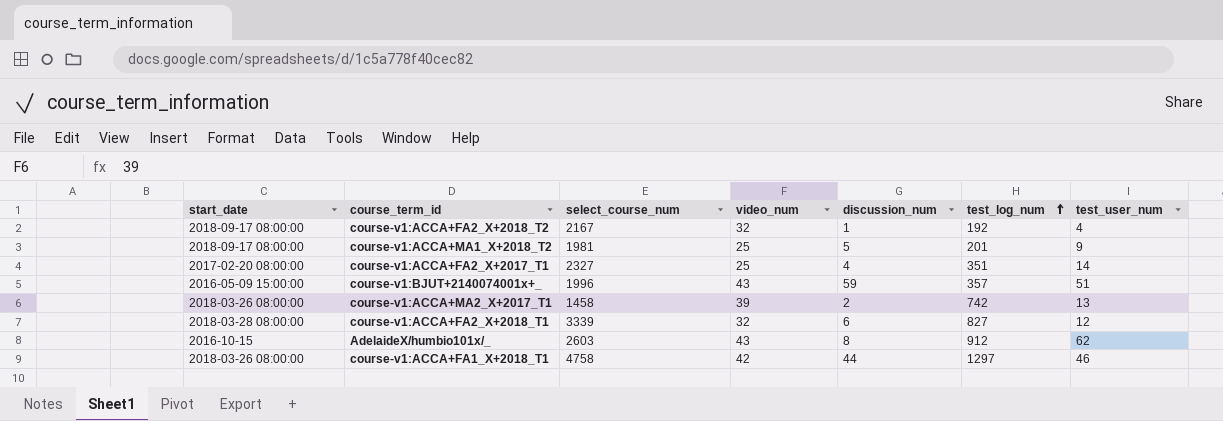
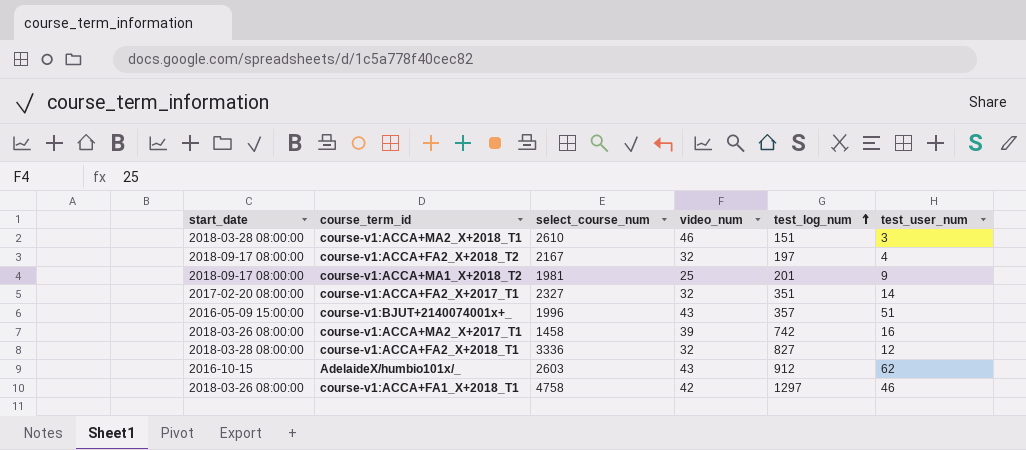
column discussion_num | position: 5 -> none
row course-v1:ACCA+MA2_X+2018_T1: none -> 2018-03-28 08:00:00 | 2610 | 46 | 151 | 3
course-v1:ACCA+FA2_X+2018_T2 | test_log_num: 192 -> 197
course-v1:ACCA+FA2_X+2017_T1 | video_num: 25 -> 32
course-v1:ACCA+MA2_X+2017_T1 | test_user_num: 13 -> 16
course-v1:ACCA+FA2_X+2018_T1 | select_course_num: 3339 -> 3336

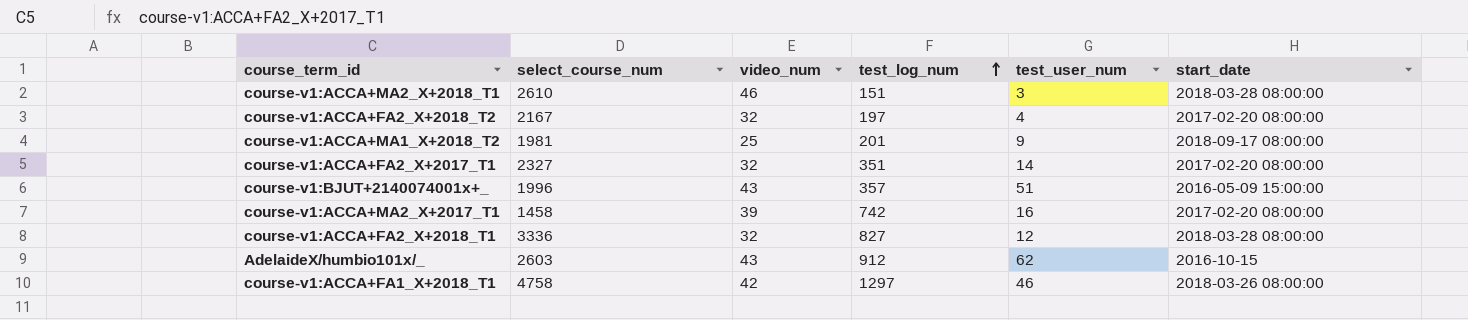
column start_date | position: 1 -> 6
course-v1:ACCA+FA2_X+2018_T2 | start_date: 2018-09-17 08:00:00 -> 2017-02-20 08:00:00
course-v1:ACCA+MA2_X+2017_T1 | start_date: 2018-03-26 08:00:00 -> 2017-02-20 08:00:00

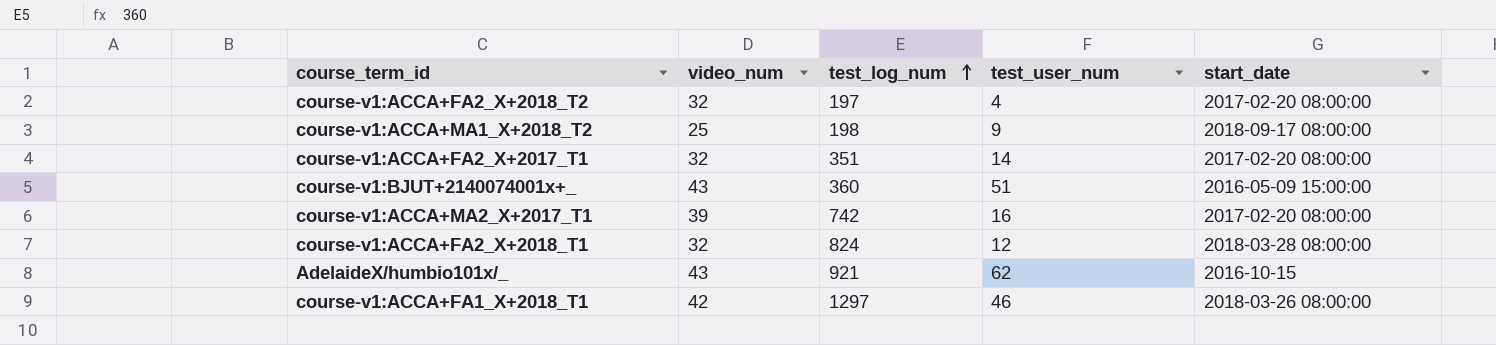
column select_course_num | position: 2 -> none
row course-v1:ACCA+MA2_X+2018_T1: 2610 | 46 | 151 | 3 | 2018-03-28 08:00:00 -> none
course-v1:ACCA+MA1_X+2018_T2 | test_log_num: 201 -> 198
course-v1:BJUT+2140074001x+_ | test_log_num: 357 -> 360
course-v1:ACCA+FA2_X+2018_T1 | test_log_num: 827 -> 824
AdelaideX/humbio101x/_ | test_log_num: 912 -> 921

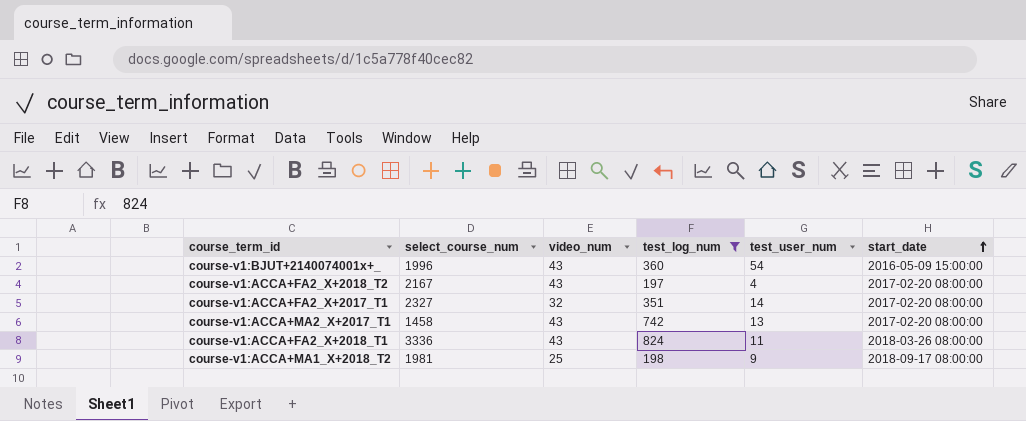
filter: none -> test_log_num <= 824
row order: test_log_num ascending -> start_date ascending
column select_course_num | position: none -> 2
course-v1:BJUT+2140074001x+_ | test_user_num: 51 -> 54
course-v1:ACCA+FA2_X+2018_T2 | video_num: 32 -> 43
course-v1:ACCA+MA2_X+2017_T1 | video_num: 39 -> 43
course-v1:ACCA+MA2_X+2017_T1 | test_user_num: 16 -> 13
course-v1:ACCA+FA2_X+2018_T1 | video_num: 32 -> 43
course-v1:ACCA+FA2_X+2018_T1 | test_user_num: 12 -> 11
course-v1:ACCA+FA2_X+2018_T1 | start_date: 2018-03-28 08:00:00 -> 2018-03-26 08:00:00

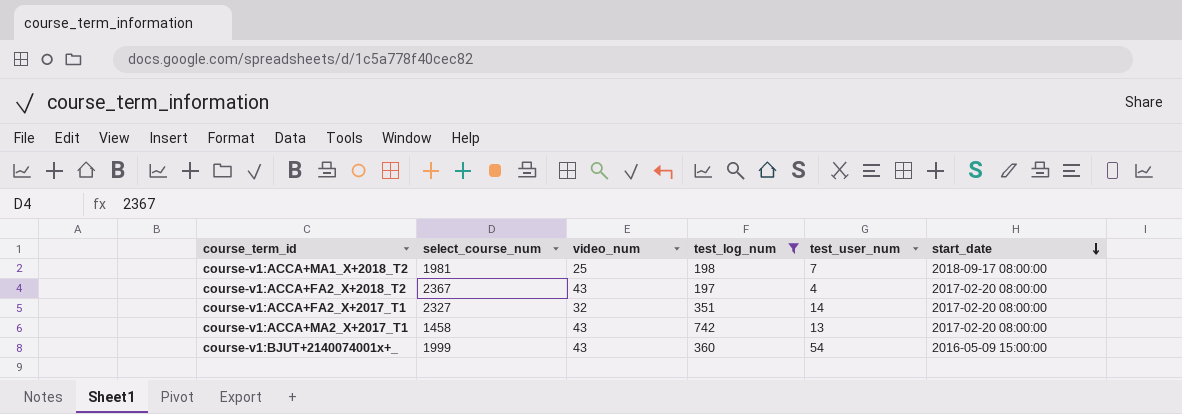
row order: start_date ascending -> start_date descending
row course-v1:ACCA+FA2_X+2018_T1: 3336 | 43 | 824 | 11 | 2018-03-26 08:00:00 -> none
course-v1:ACCA+MA1_X+2018_T2 | test_user_num: 9 -> 7
course-v1:ACCA+FA2_X+2018_T2 | select_course_num: 2167 -> 2367
course-v1:BJUT+2140074001x+_ | select_course_num: 1996 -> 1999

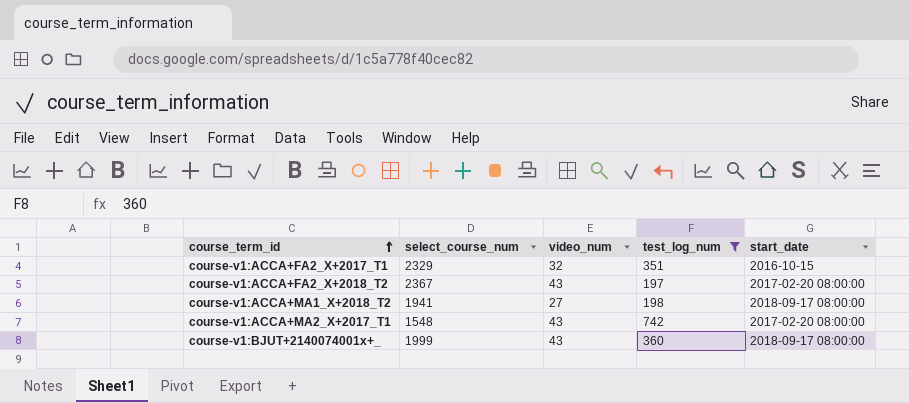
row order: start_date descending -> course_term_id ascending
column test_user_num | position: 5 -> none
course-v1:ACCA+FA2_X+2017_T1 | select_course_num: 2327 -> 2329
course-v1:ACCA+FA2_X+2017_T1 | start_date: 2017-02-20 08:00:00 -> 2016-10-15
course-v1:ACCA+MA1_X+2018_T2 | select_course_num: 1981 -> 1941
course-v1:ACCA+MA1_X+2018_T2 | video_num: 25 -> 27
course-v1:ACCA+MA2_X+2017_T1 | select_course_num: 1458 -> 1548
course-v1:BJUT+2140074001x+_ | start_date: 2016-05-09 15:00:00 -> 2018-09-17 08:00:00

